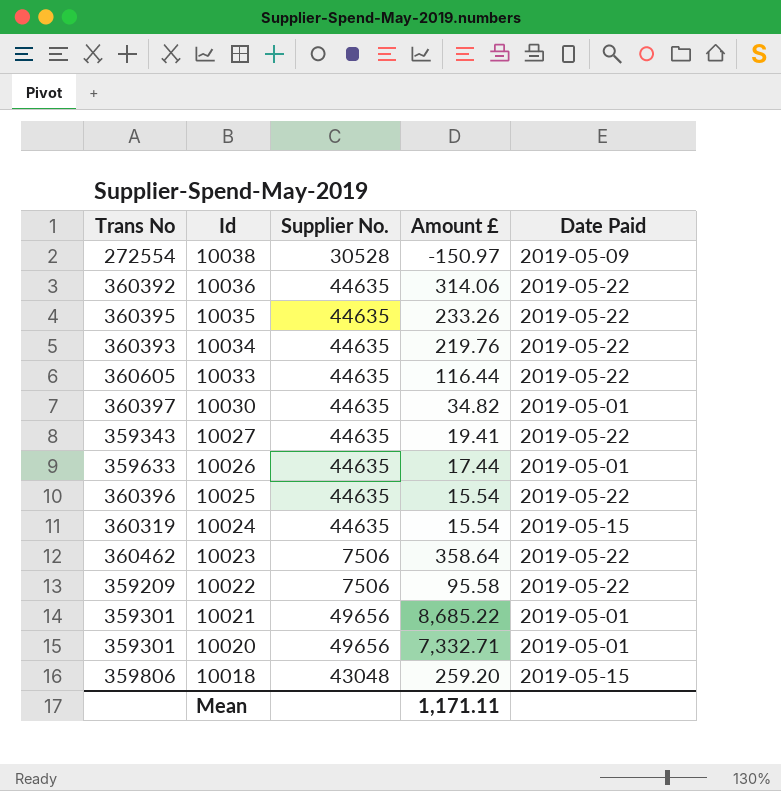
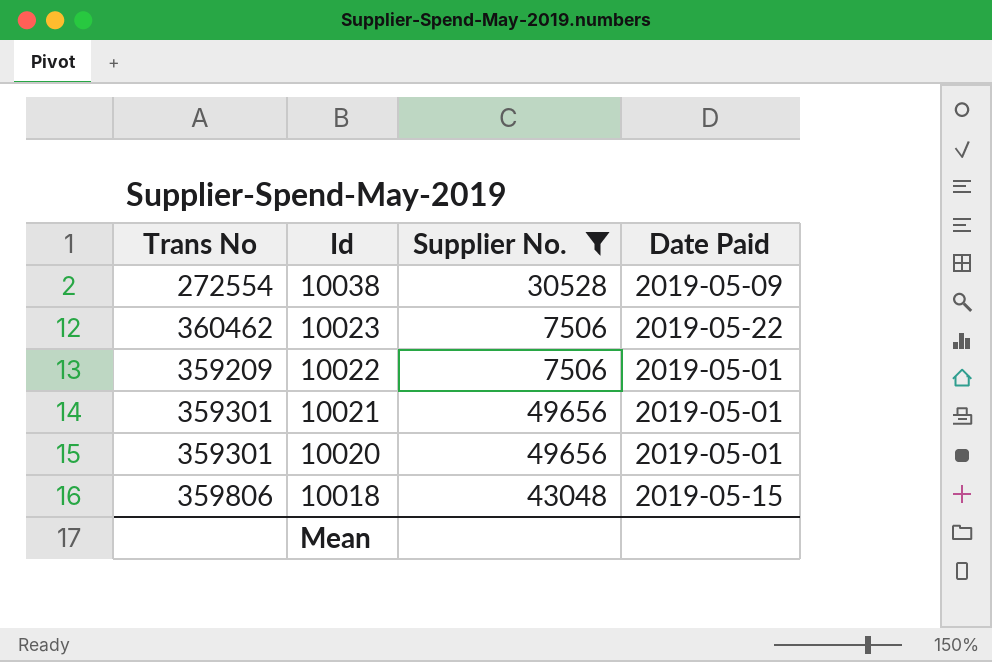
filter: none -> Supplier No. != 44635
column Amount £ | position: 4 -> none
10022 | Date Paid: 2019-05-22 -> 2019-05-01

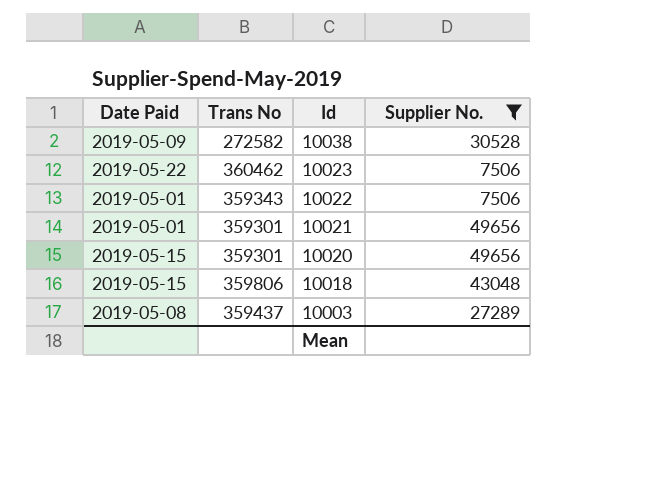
column Date Paid | position: 4 -> 1
10038 | Trans No: 272554 -> 272582
10022 | Trans No: 359209 -> 359343
10020 | Date Paid: 2019-05-01 -> 2019-05-15
row 10003: none -> 2019-05-08 | 359437 | 27289

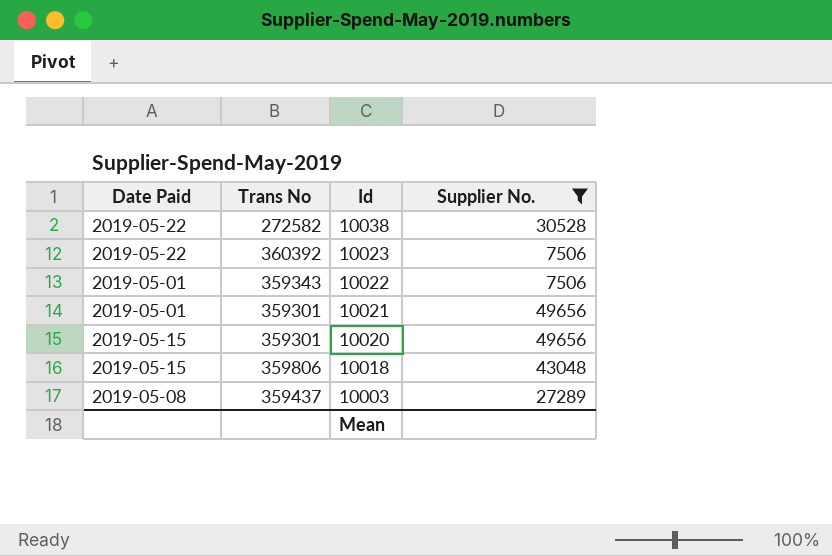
10038 | Date Paid: 2019-05-09 -> 2019-05-22
10023 | Trans No: 360462 -> 360392

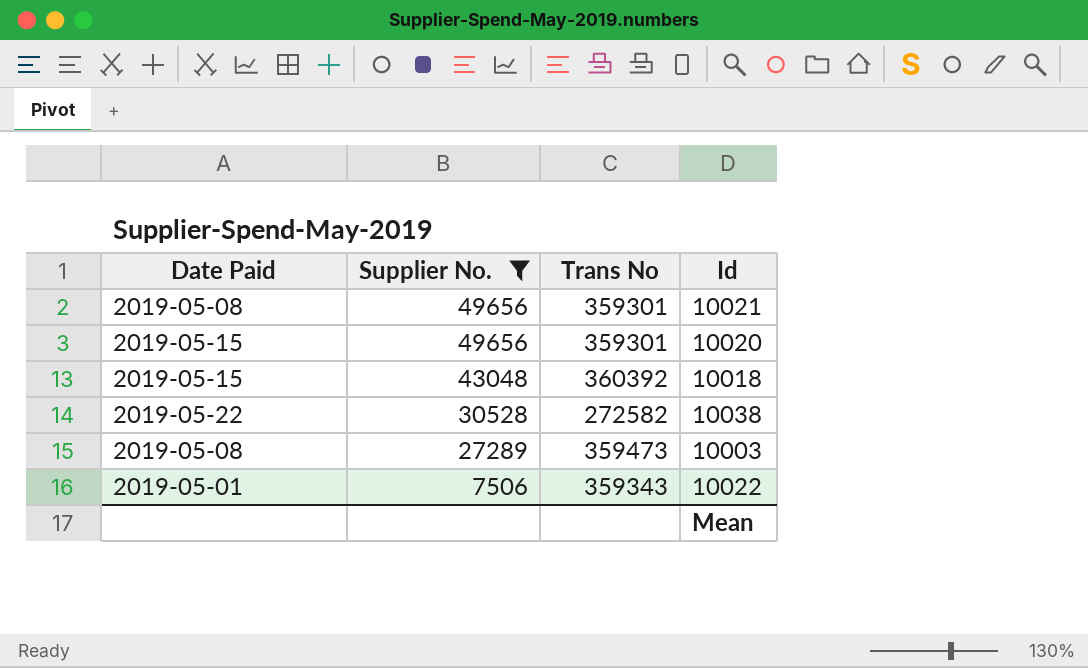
row order: Id descending -> Supplier No. descending
column Supplier No. | position: 4 -> 2
row 10023: 2019-05-22 | 360392 | 7506 -> none
10021 | Date Paid: 2019-05-01 -> 2019-05-08
10018 | Trans No: 359806 -> 360392
10003 | Trans No: 359437 -> 359473

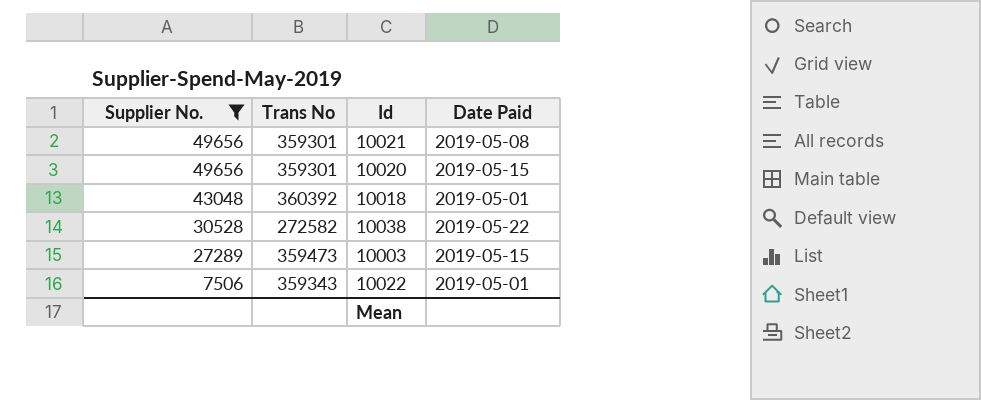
column Date Paid | position: 1 -> 4
10018 | Date Paid: 2019-05-15 -> 2019-05-01
10003 | Date Paid: 2019-05-08 -> 2019-05-15

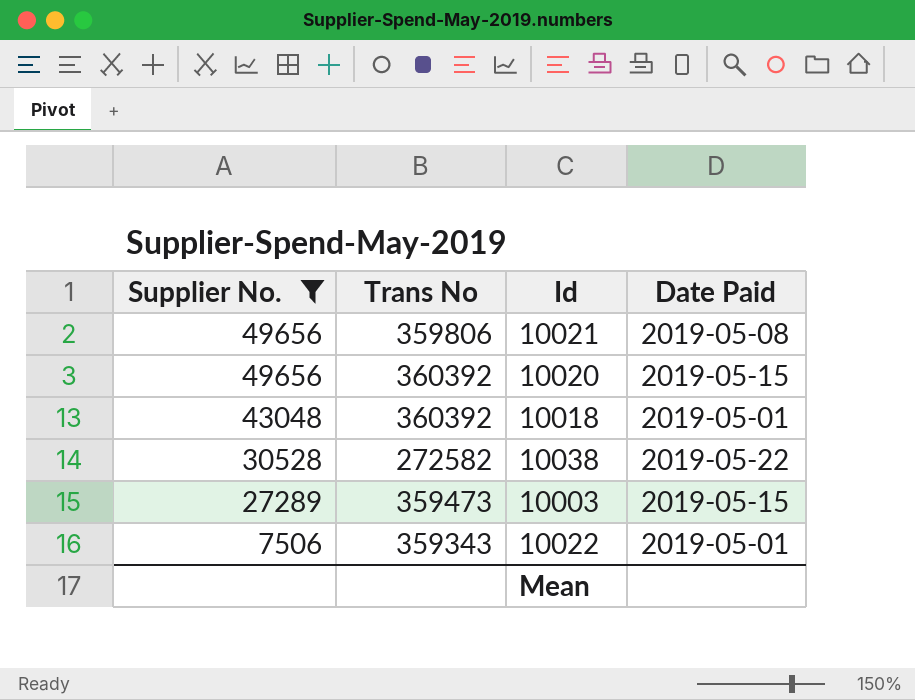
10021 | Trans No: 359301 -> 359806
10020 | Trans No: 359301 -> 360392

